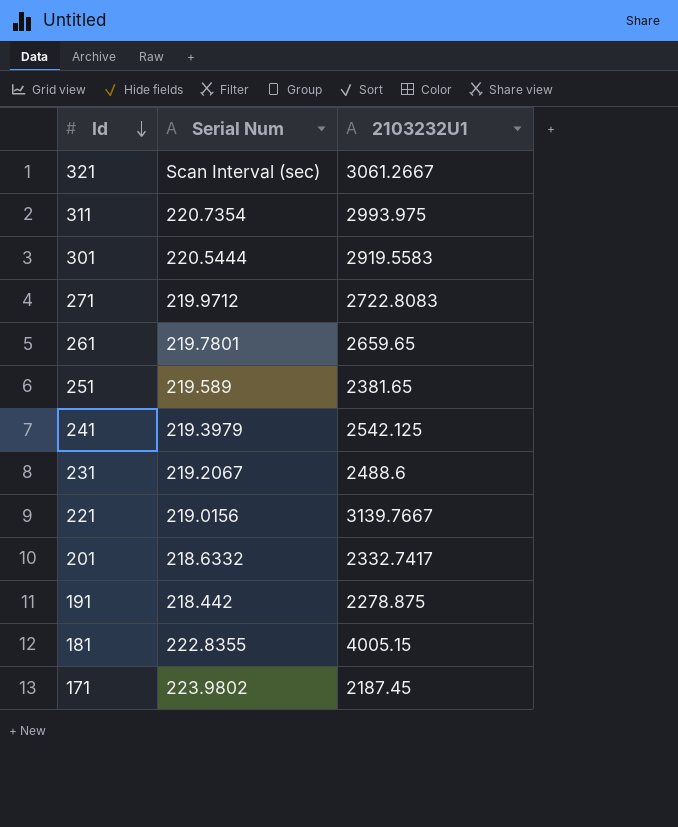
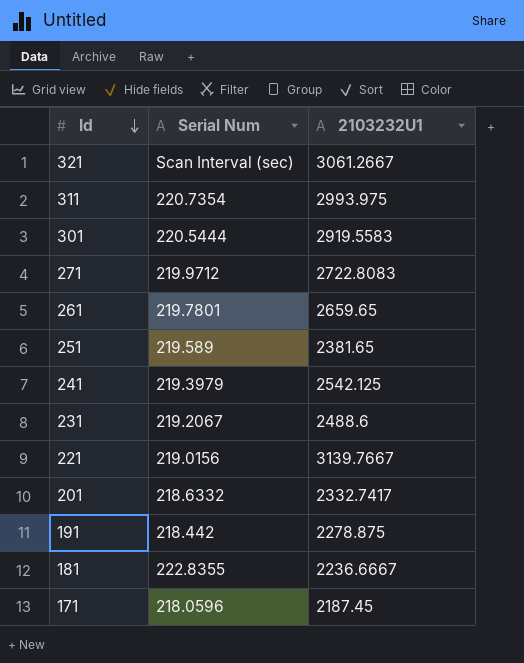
181 | 2103232U1: 4005.15 -> 2236.6667
171 | Serial Num: 223.9802 -> 218.0596

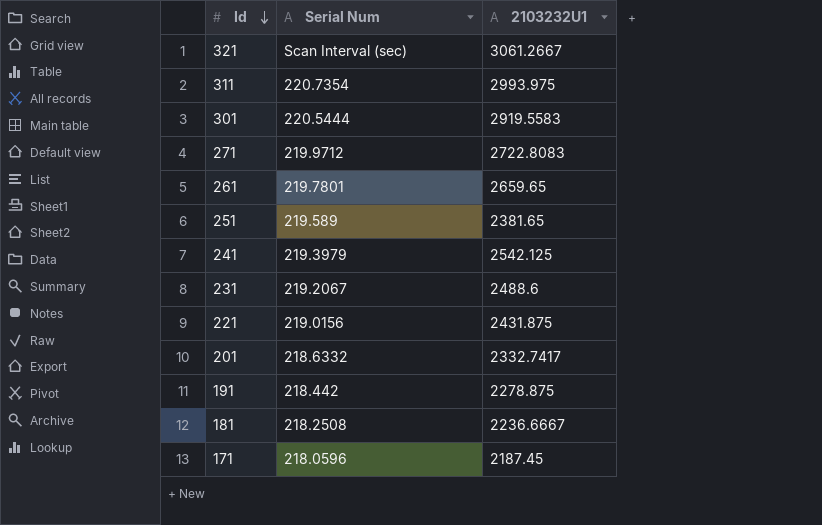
221 | 2103232U1: 3139.7667 -> 2431.875
181 | Serial Num: 222.8355 -> 218.2508

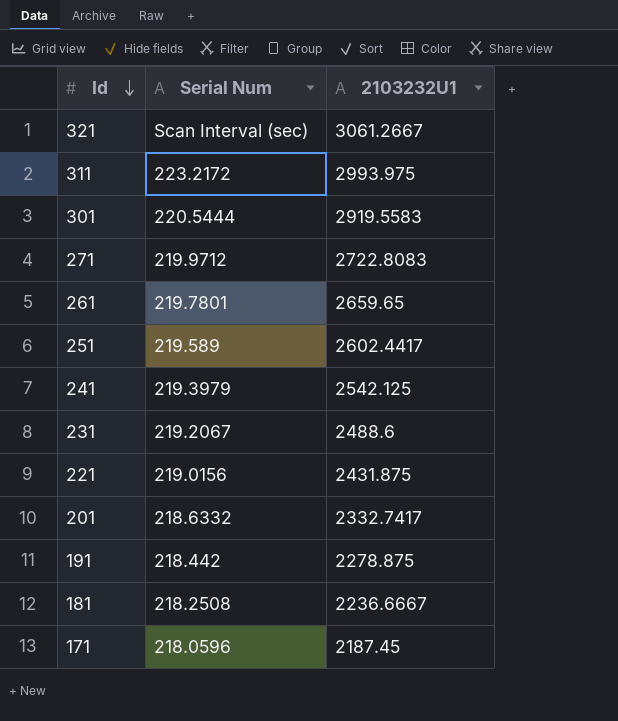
311 | Serial Num: 220.7354 -> 223.2172
251 | 2103232U1: 2381.65 -> 2602.4417

